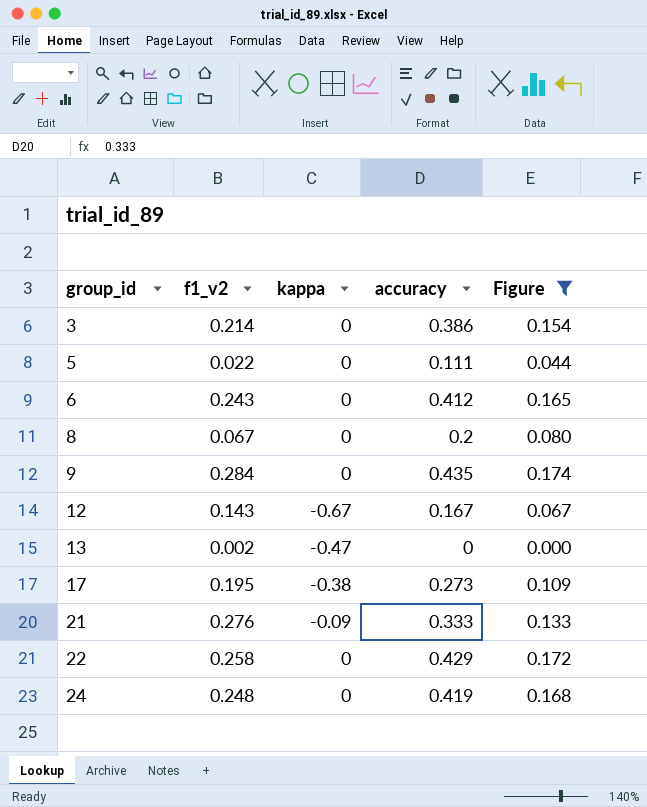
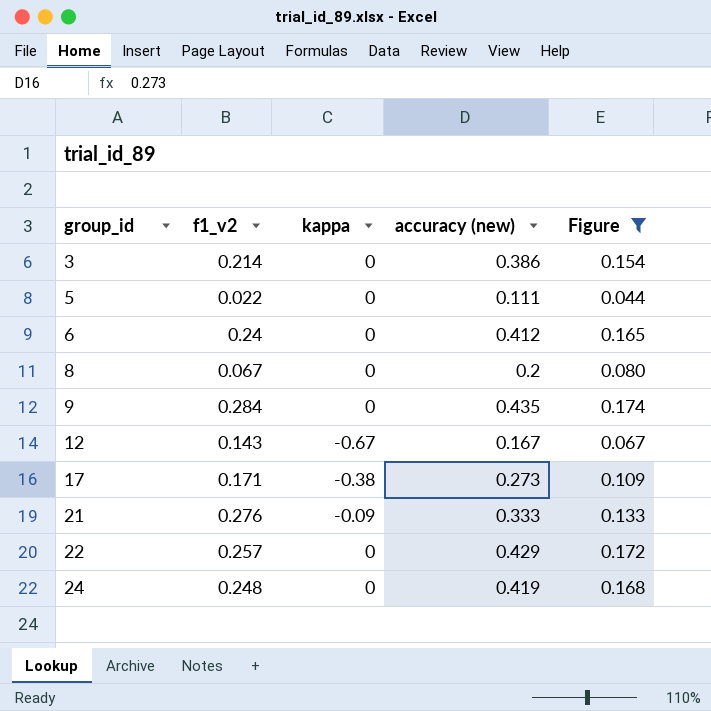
column name: accuracy -> accuracy (new)
row 13: 0.002 | -0.47 | 0 | 0.000 -> none
6 | f1_v2: 0.243 -> 0.24
17 | f1_v2: 0.195 -> 0.171
22 | f1_v2: 0.258 -> 0.257

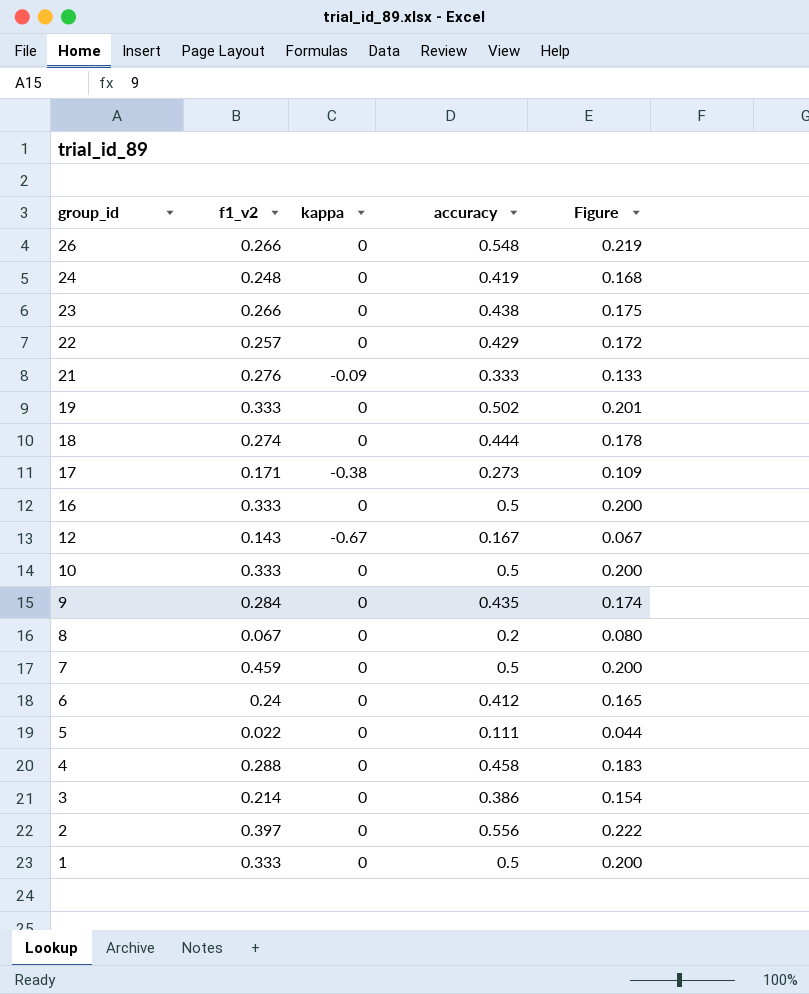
filter: Figure <= 0.174 -> none
row order: group_id ascending -> group_id descending
column name: accuracy (new) -> accuracy

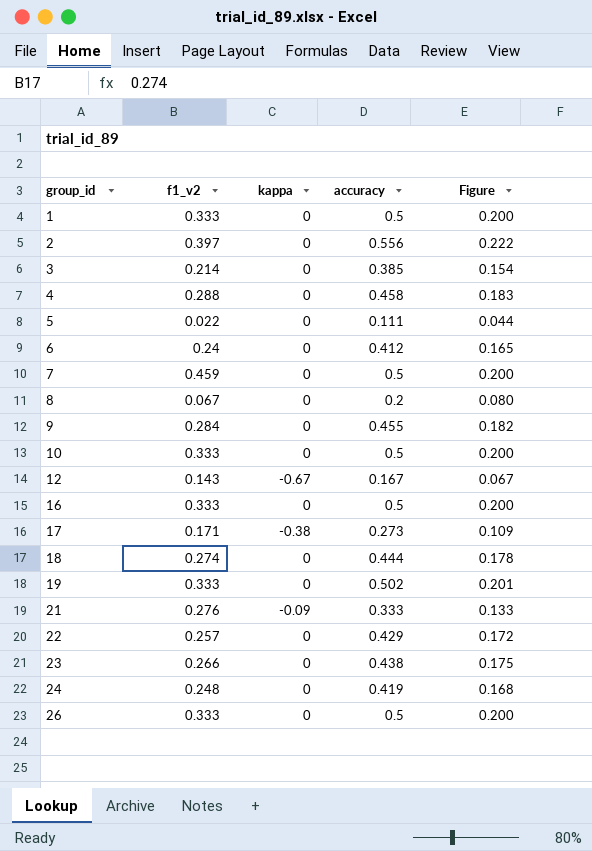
row order: group_id descending -> group_id ascending
3 | accuracy: 0.386 -> 0.385
9 | accuracy: 0.435 -> 0.455
9 | Figure: 0.174 -> 0.182
26 | f1_v2: 0.266 -> 0.333
26 | accuracy: 0.548 -> 0.5
26 | Figure: 0.219 -> 0.200

